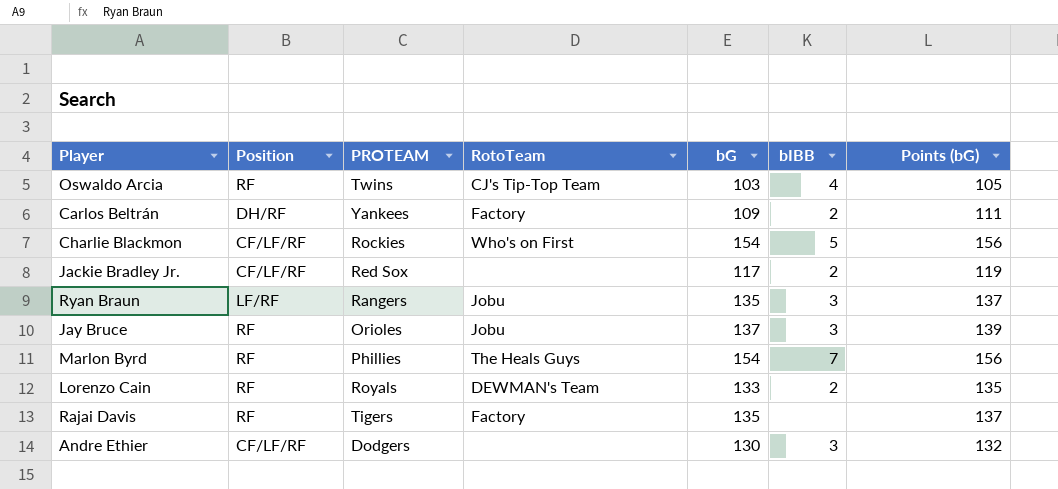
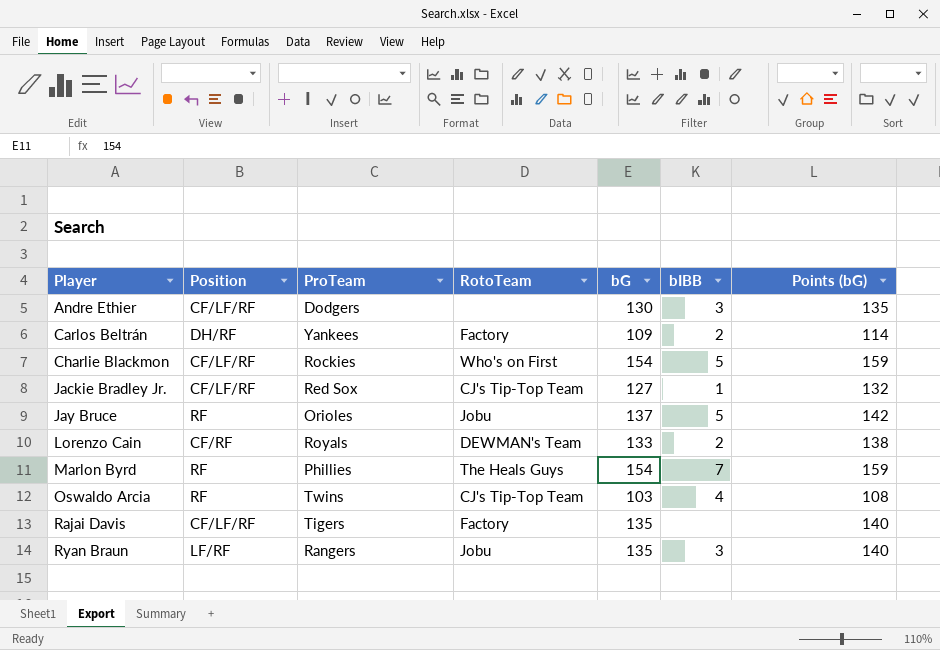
row order: none -> Player ascending
column name: PROTEAM -> ProTeam
column Points (bG) | formula: [bG] + 2 -> [bG] + 5
Jackie Bradley Jr. | RotoTeam: none -> CJ's Tip-Top Team
Jackie Bradley Jr. | bG: 117 -> 127
Jackie Bradley Jr. | bIBB: 2 -> 1
Jay Bruce | bIBB: 3 -> 5
Lorenzo Cain | Position: RF -> CF/RF
Rajai Davis | Position: RF -> CF/LF/RF

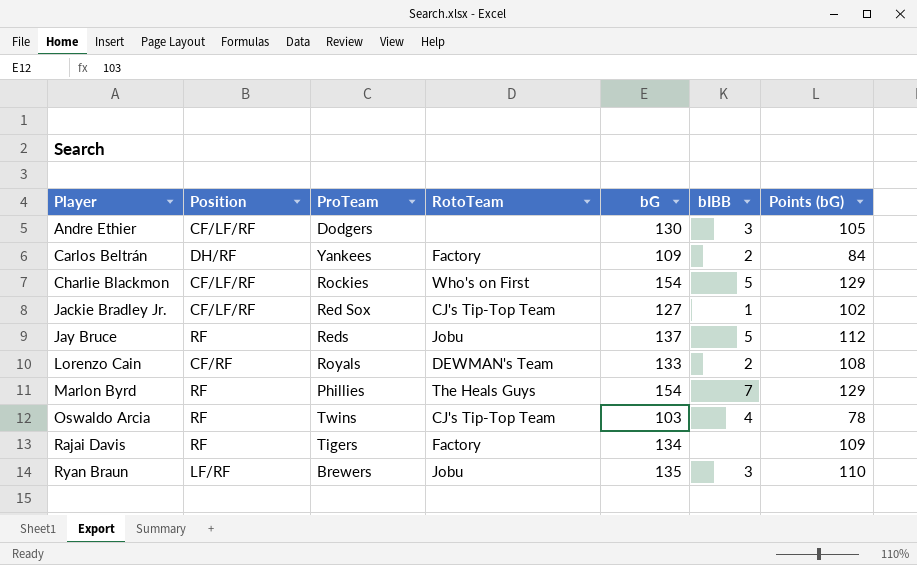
column Points (bG) | formula: [bG] + 5 -> [bG] - 25
Jay Bruce | ProTeam: Orioles -> Reds
Rajai Davis | Position: CF/LF/RF -> RF
Rajai Davis | bG: 135 -> 134
Ryan Braun | ProTeam: Rangers -> Brewers

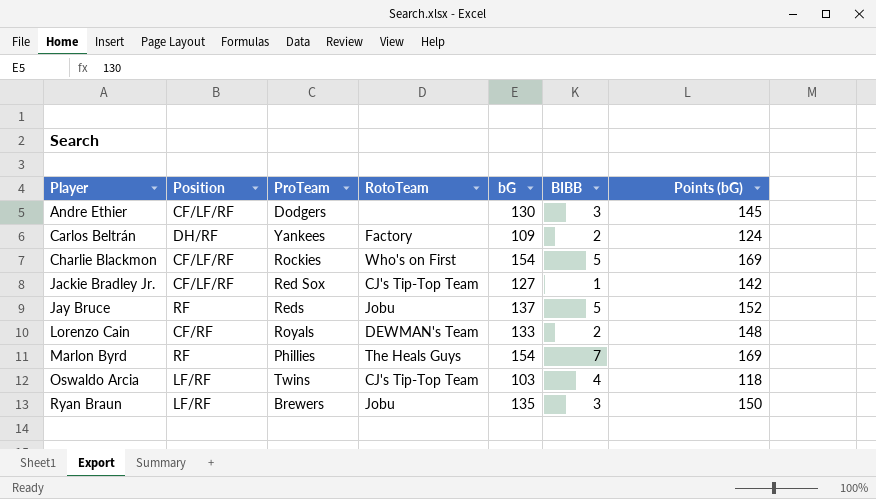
column name: bIBB -> BIBB
column Points (bG) | formula: [bG] - 25 -> [bG] + 15
row Rajai Davis: RF | Tigers | Factory | 134 | none | 109 -> none
Oswaldo Arcia | Position: RF -> LF/RF

